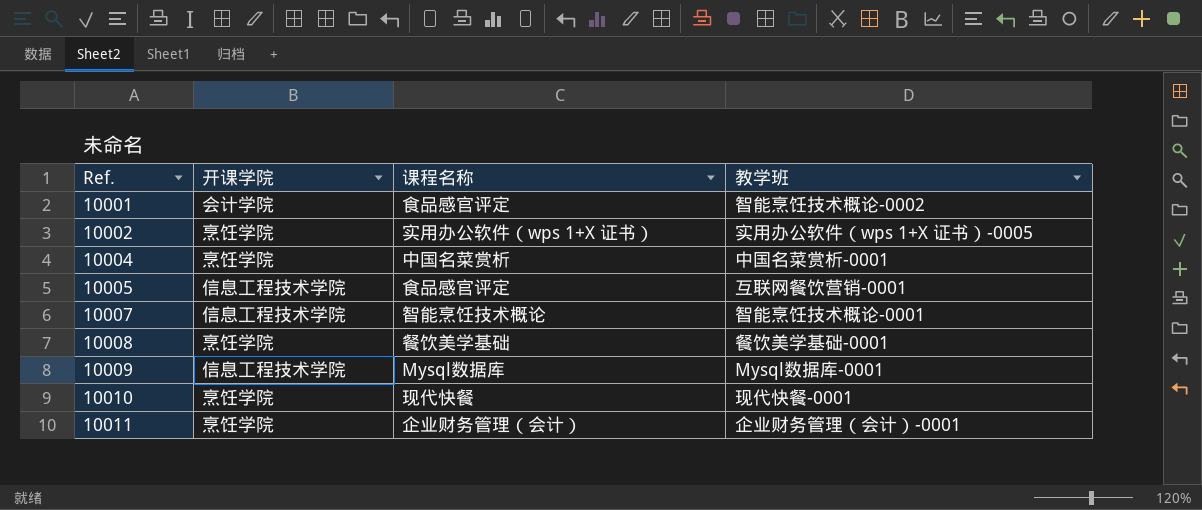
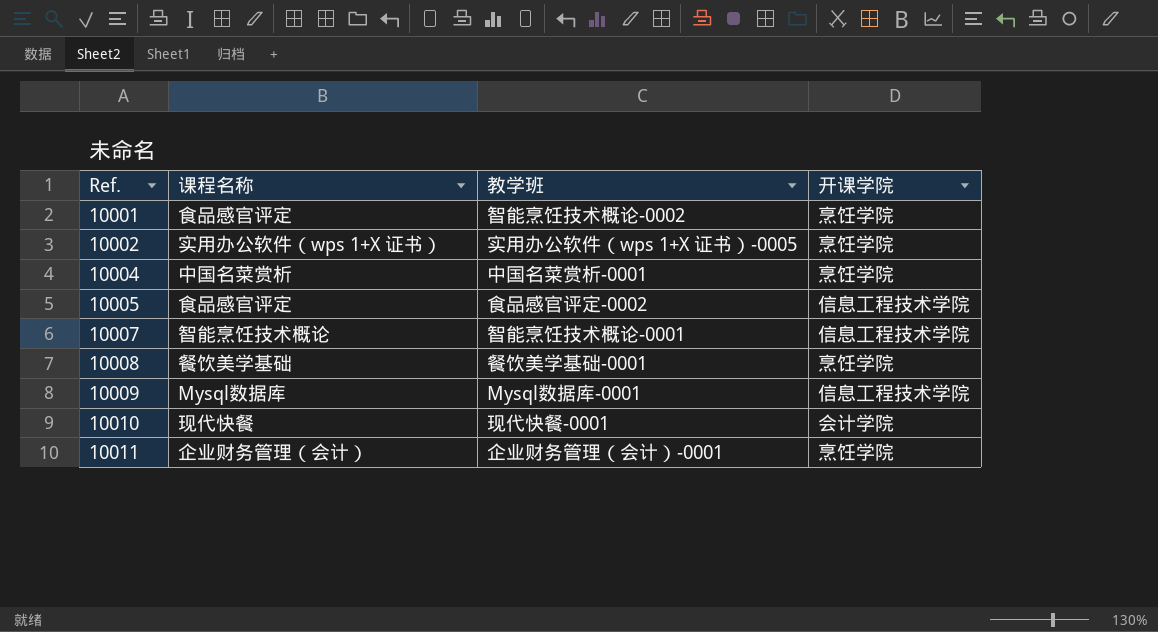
column 开课学院 | position: 2 -> 4
10001 | 开课学院: 会计学院 -> 烹饪学院
10005 | 教学班: 互联网餐饮营销-0001 -> 食品感官评定-0002
10010 | 开课学院: 烹饪学院 -> 会计学院

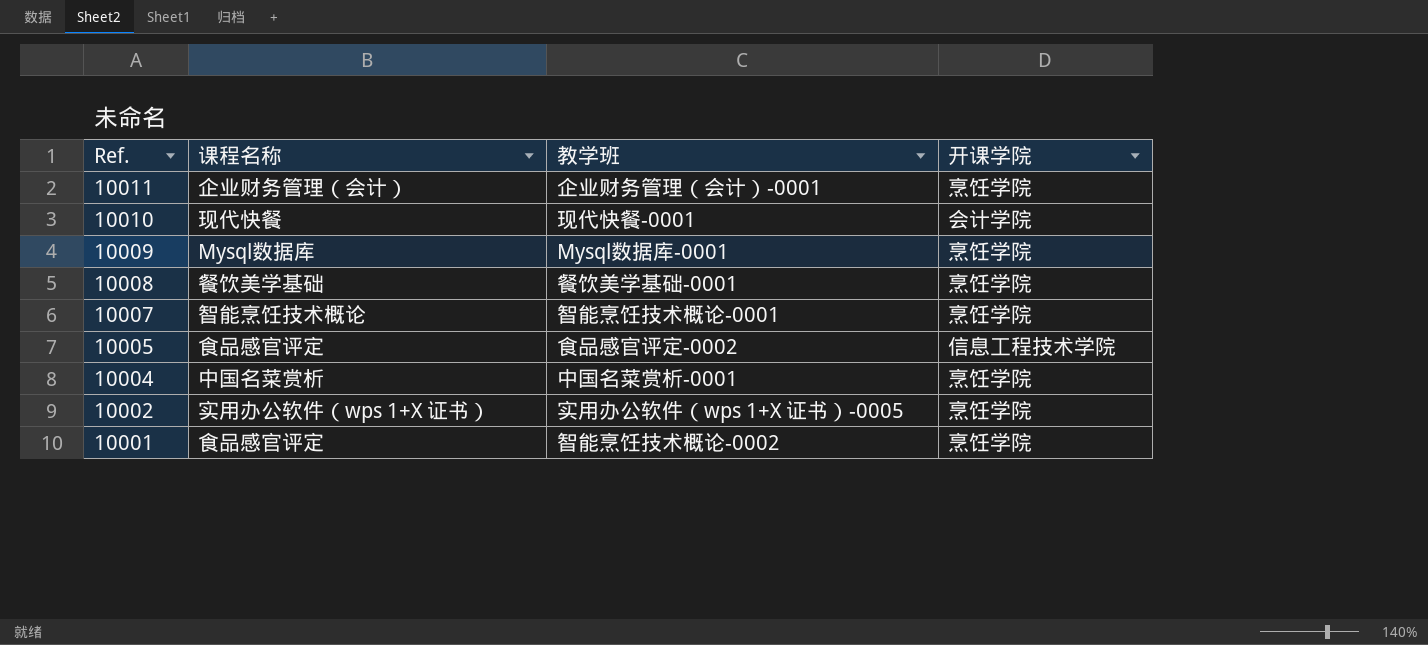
row order: Ref. ascending -> Ref. descending
10009 | 开课学院: 信息工程技术学院 -> 烹饪学院
10007 | 开课学院: 信息工程技术学院 -> 烹饪学院

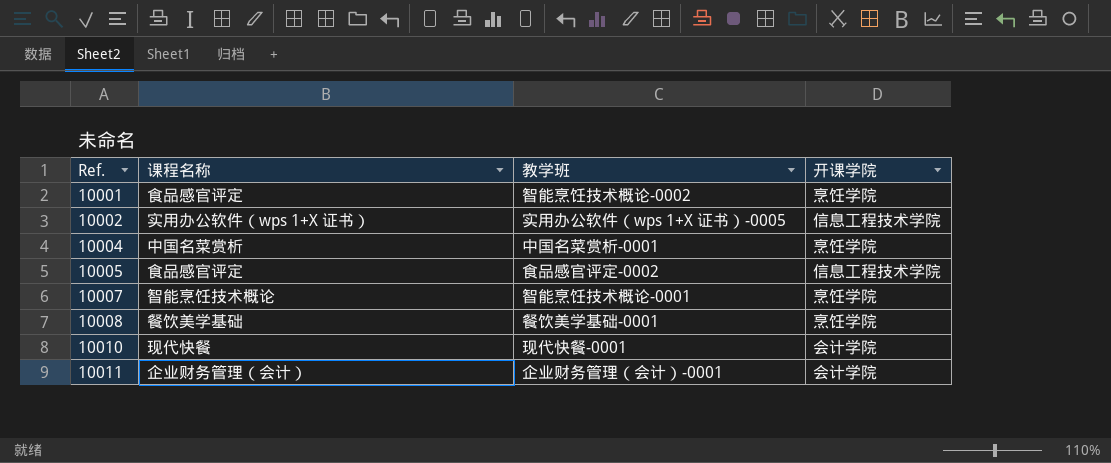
row order: Ref. descending -> Ref. ascending
row 10009: Mysql数据库 | Mysql数据库-0001 | 烹饪学院 -> none
10002 | 开课学院: 烹饪学院 -> 信息工程技术学院
10011 | 开课学院: 烹饪学院 -> 会计学院

